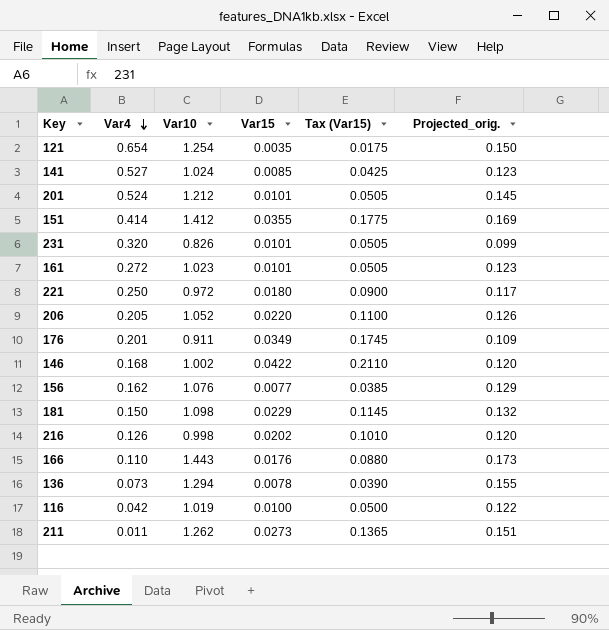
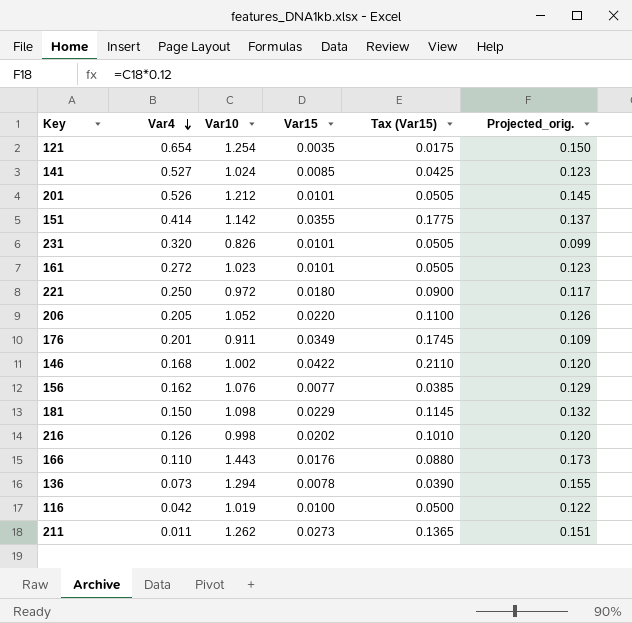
201 | Var4: 0.524 -> 0.526
151 | Var10: 1.412 -> 1.142
151 | Projected_orig.: 0.169 -> 0.137

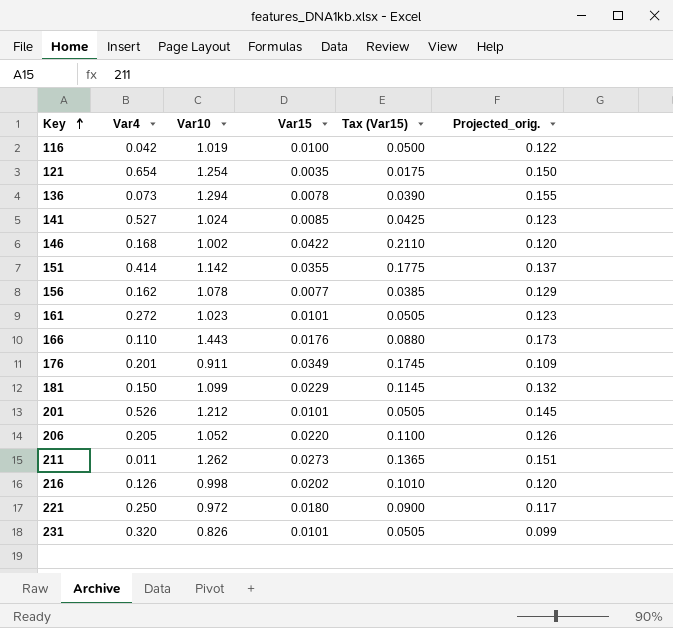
row order: Var4 descending -> Key ascending
156 | Var10: 1.076 -> 1.078
181 | Var10: 1.098 -> 1.099

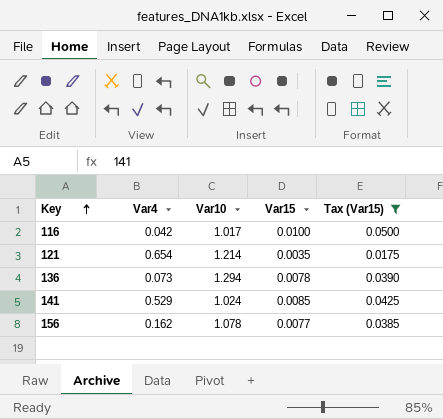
filter: none -> Tax (Var15) <= 0.0500
column Projected_orig. | formula: [Var10] * 0.12 -> none
116 | Var10: 1.019 -> 1.017
121 | Var10: 1.254 -> 1.214
141 | Var4: 0.527 -> 0.529

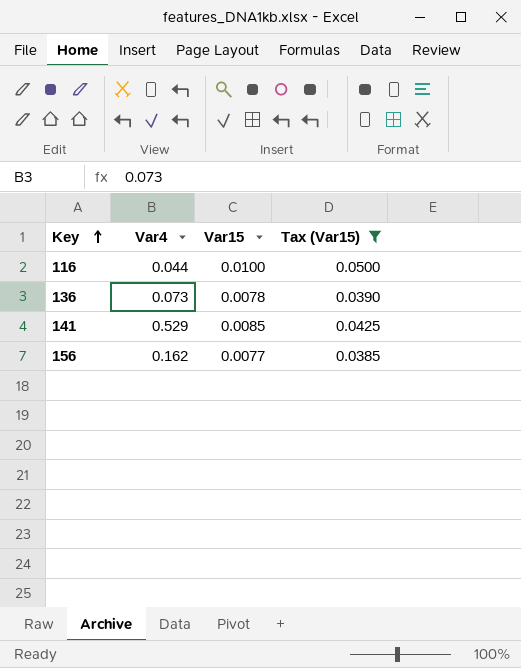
column Var10 | position: 3 -> none
row 121: 0.654 | 1.214 | 0.0035 | 0.0175 -> none
116 | Var4: 0.042 -> 0.044

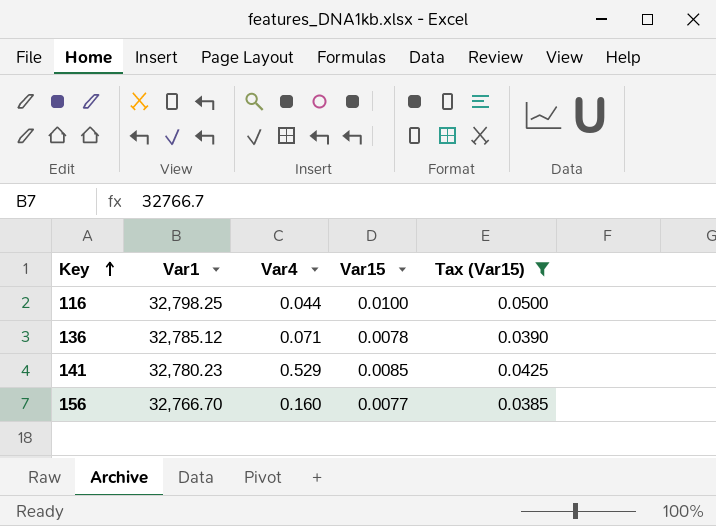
column Var1 | position: none -> 2
136 | Var4: 0.073 -> 0.071
156 | Var4: 0.162 -> 0.160

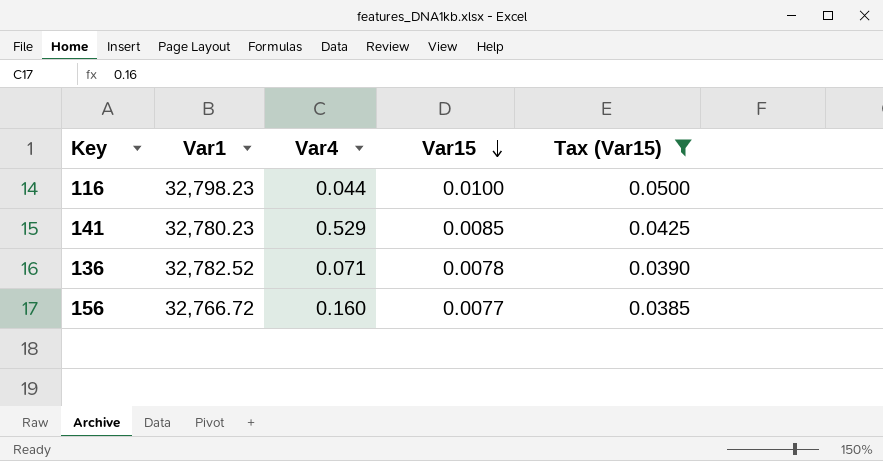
row order: Key ascending -> Var15 descending
116 | Var1: 32,798.25 -> 32,798.23
136 | Var1: 32,785.12 -> 32,782.52
156 | Var1: 32,766.70 -> 32,766.72

